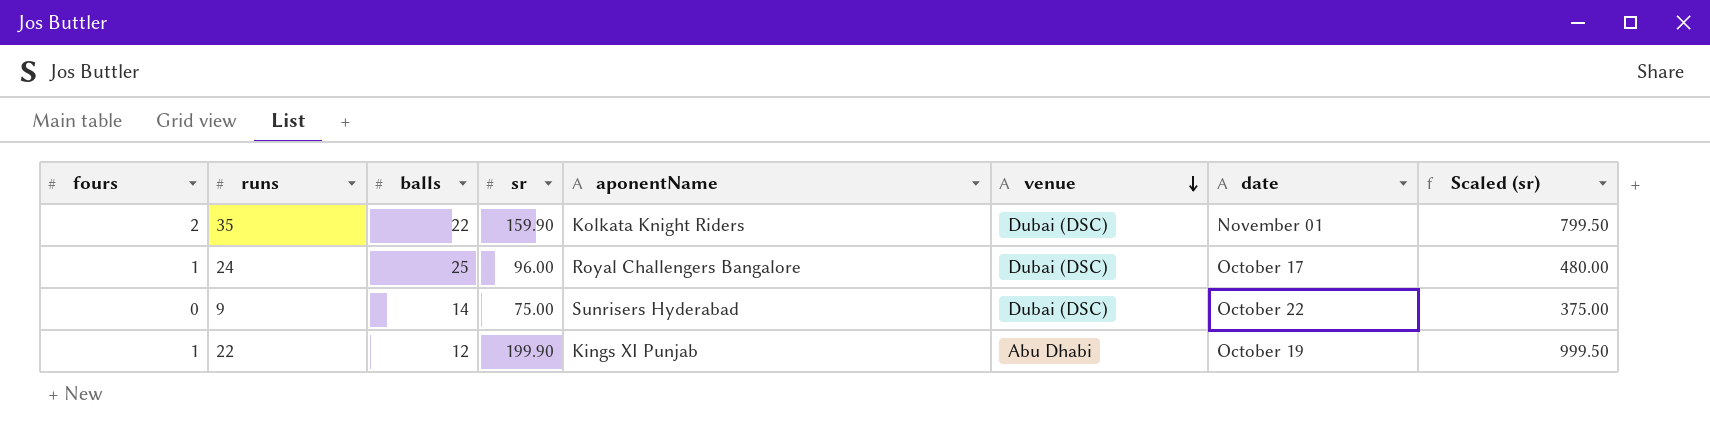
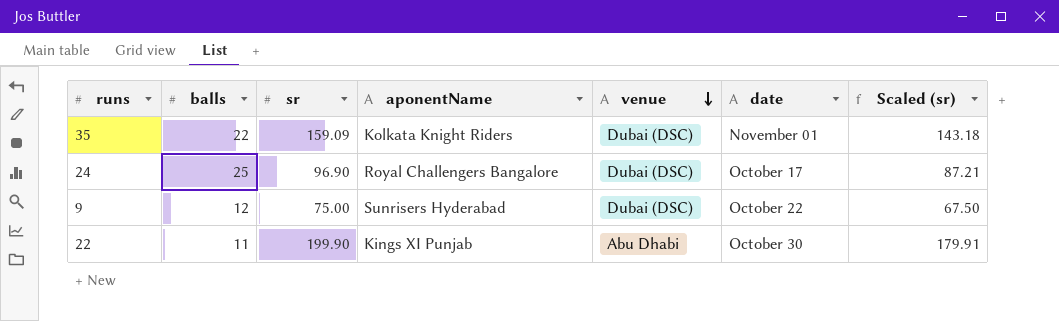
column fours | position: 1 -> none
column Scaled (sr) | formula: [sr] * 5 -> [sr] * 0.9
35 | sr: 159.90 -> 159.09
24 | sr: 96.00 -> 96.90
9 | balls: 14 -> 12
22 | balls: 12 -> 11
22 | date: October 19 -> October 30

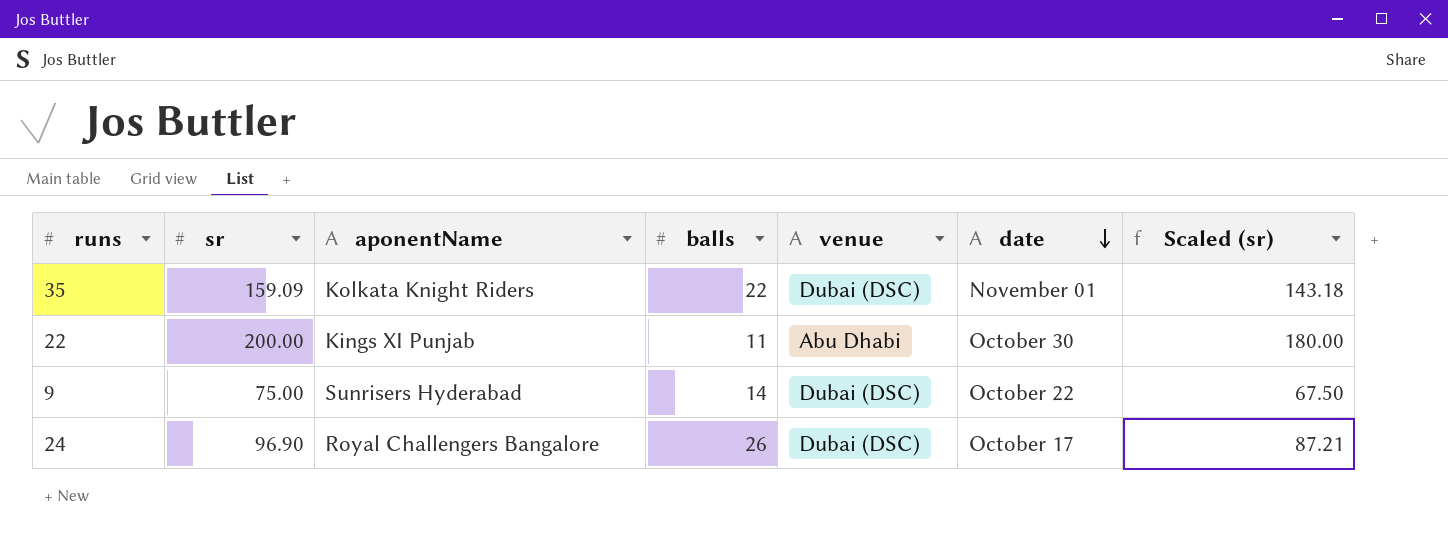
row order: venue descending -> date descending
column balls | position: 2 -> 4
22 | sr: 199.90 -> 200.00
22 | Scaled (sr): 179.91 -> 180.00
9 | balls: 12 -> 14
24 | balls: 25 -> 26

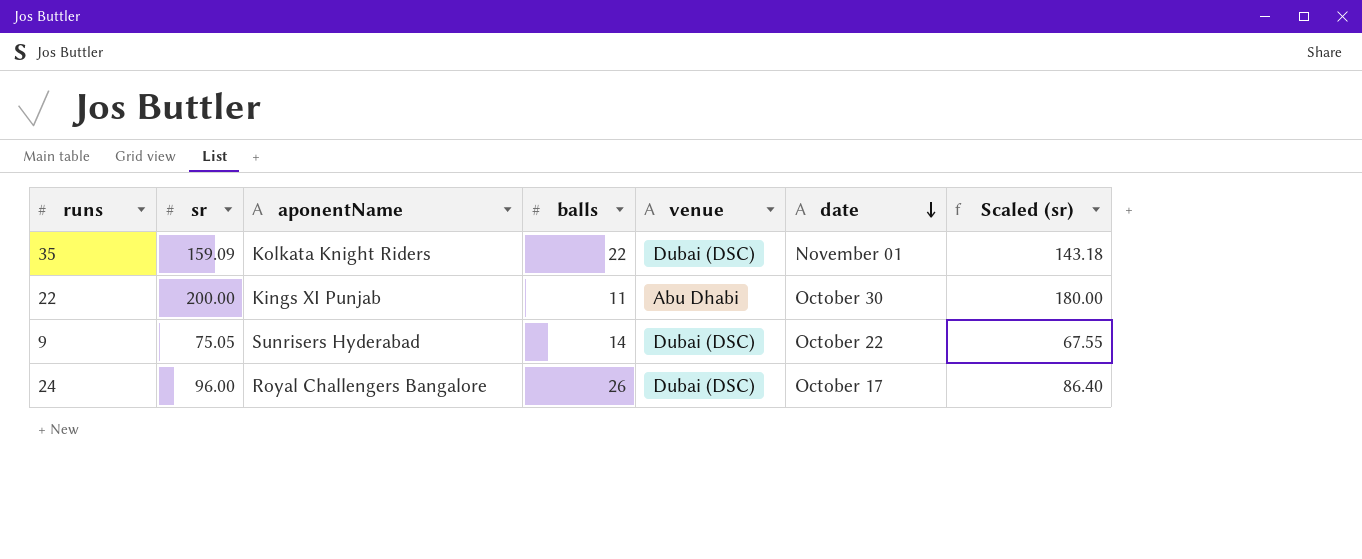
9 | sr: 75.00 -> 75.05
9 | Scaled (sr): 67.50 -> 67.55
24 | sr: 96.90 -> 96.00
24 | Scaled (sr): 87.21 -> 86.40

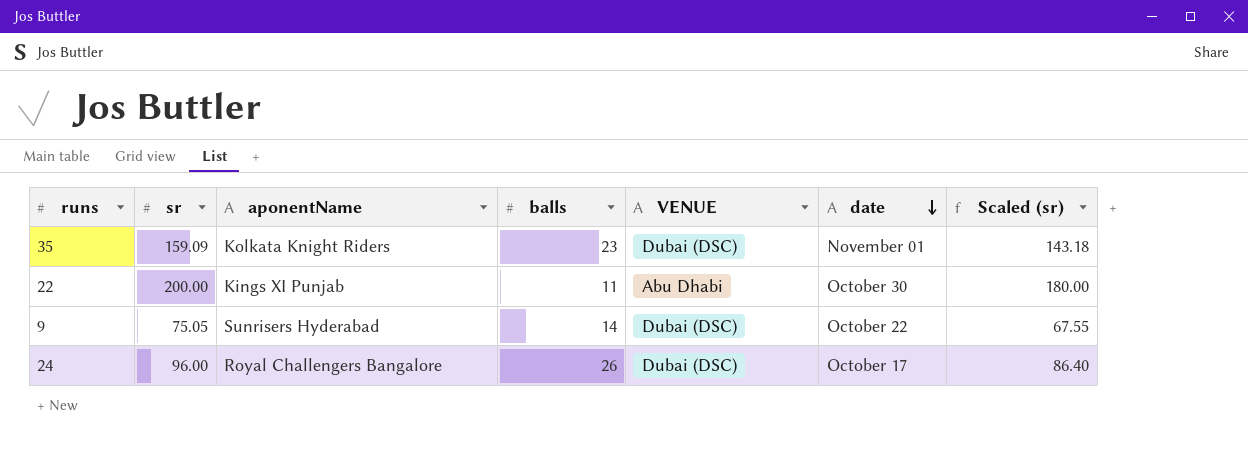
column name: venue -> VENUE
35 | balls: 22 -> 23

